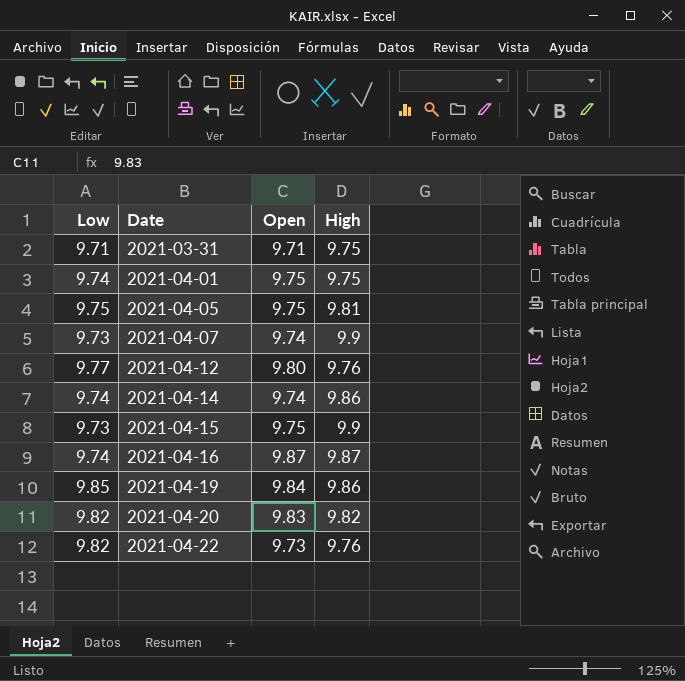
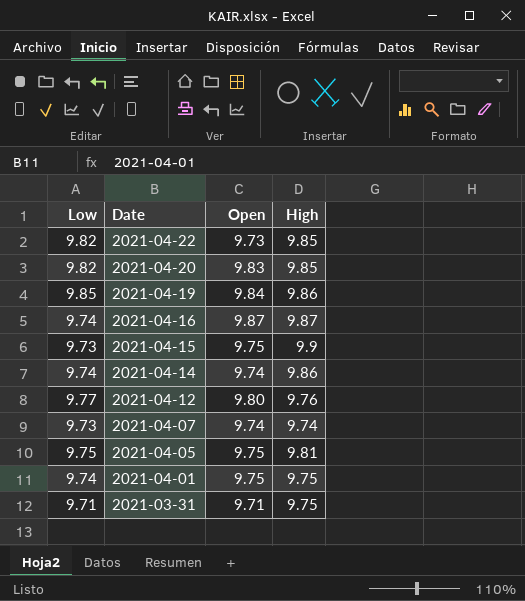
row order: Date ascending -> Date descending
2021-04-22 | High: 9.76 -> 9.85
2021-04-20 | High: 9.82 -> 9.85
2021-04-07 | High: 9.9 -> 9.74

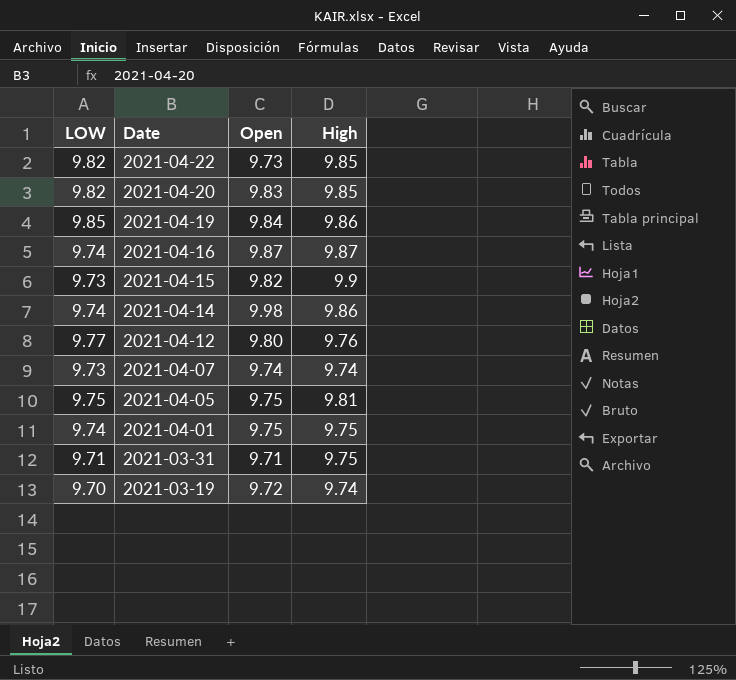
column name: Low -> LOW
2021-04-15 | Open: 9.75 -> 9.82
2021-04-14 | Open: 9.74 -> 9.98
row 2021-03-19: none -> 9.70 | 9.72 | 9.74

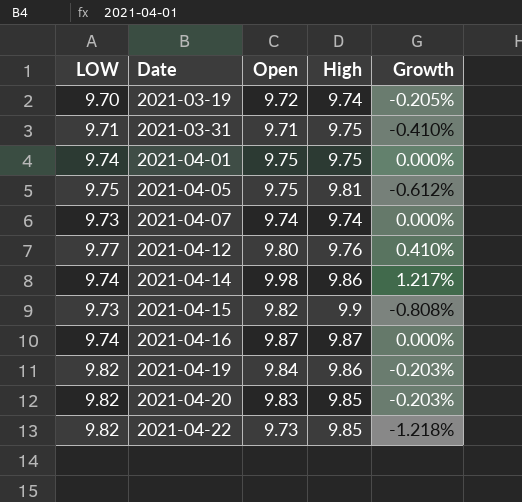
row order: Date descending -> Date ascending
column Growth | formula: none -> ([Open] - [High]) / [High]
2021-04-19 | LOW: 9.85 -> 9.82

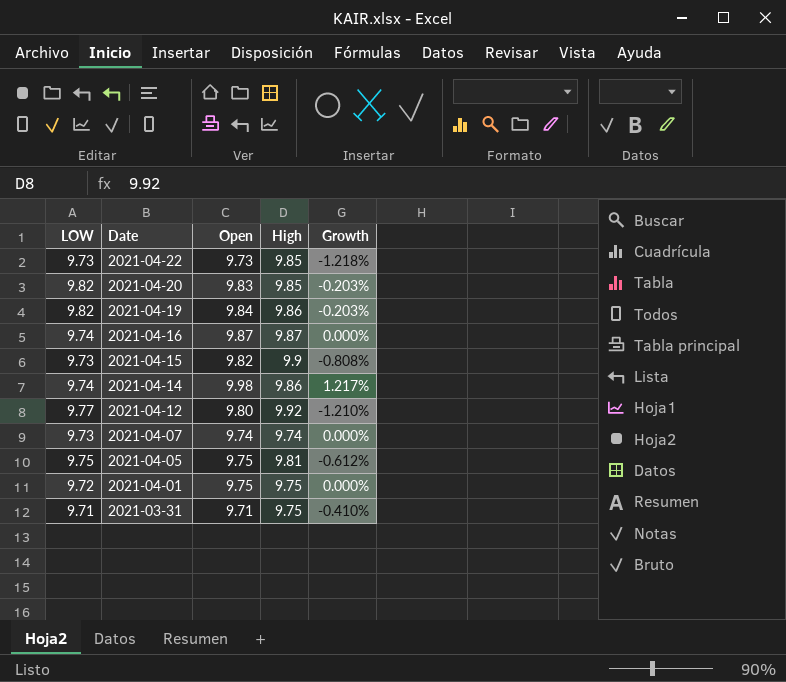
row order: Date ascending -> Date descending
row 2021-03-19: 9.70 | 9.72 | 9.74 | -0.205% -> none
2021-04-22 | LOW: 9.82 -> 9.73
2021-04-12 | High: 9.76 -> 9.92
2021-04-12 | Growth: 0.410% -> -1.210%
2021-04-01 | LOW: 9.74 -> 9.72

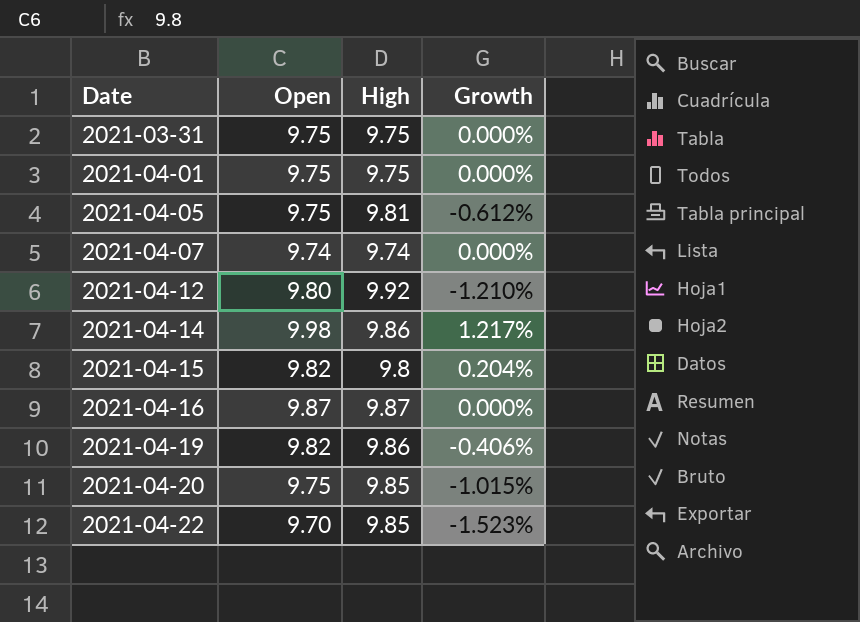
row order: Date descending -> Date ascending
column LOW | position: 1 -> none
2021-03-31 | Open: 9.71 -> 9.75
2021-03-31 | Growth: -0.410% -> 0.000%
2021-04-15 | High: 9.9 -> 9.8
2021-04-15 | Growth: -0.808% -> 0.204%
2021-04-19 | Open: 9.84 -> 9.82
2021-04-19 | Growth: -0.203% -> -0.406%
2021-04-20 | Open: 9.83 -> 9.75
2021-04-20 | Growth: -0.203% -> -1.015%
2021-04-22 | Open: 9.73 -> 9.70
2021-04-22 | Growth: -1.218% -> -1.523%

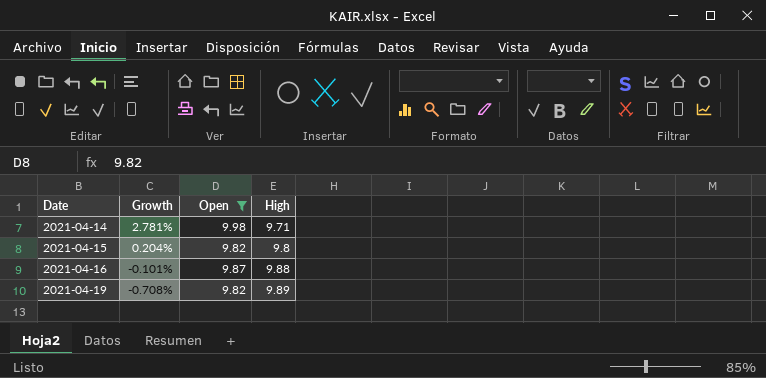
filter: none -> Open >= 9.82
column Growth | position: 4 -> 2
2021-04-14 | Growth: 1.217% -> 2.781%
2021-04-14 | High: 9.86 -> 9.71
2021-04-16 | Growth: 0.000% -> -0.101%
2021-04-16 | High: 9.87 -> 9.88
2021-04-19 | Growth: -0.406% -> -0.708%
2021-04-19 | High: 9.86 -> 9.89

